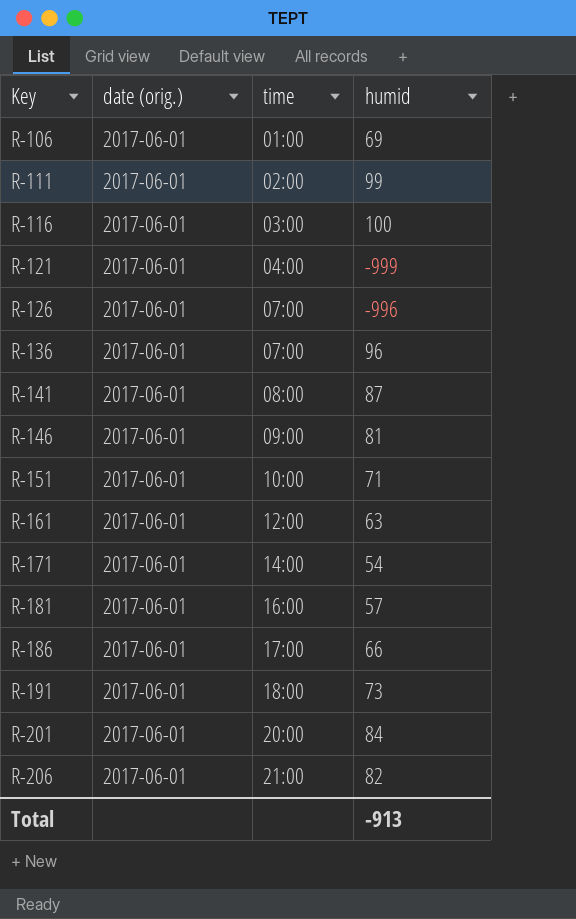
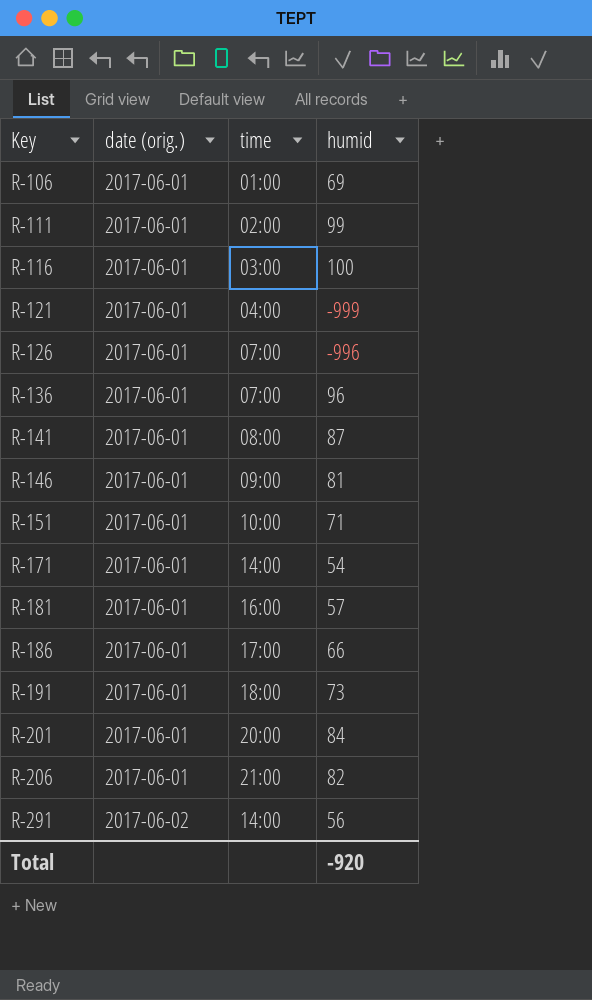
row R-161: 2017-06-01 | 12:00 | 63 -> none
row R-291: none -> 2017-06-02 | 14:00 | 56
Total | humid: -913 -> -920

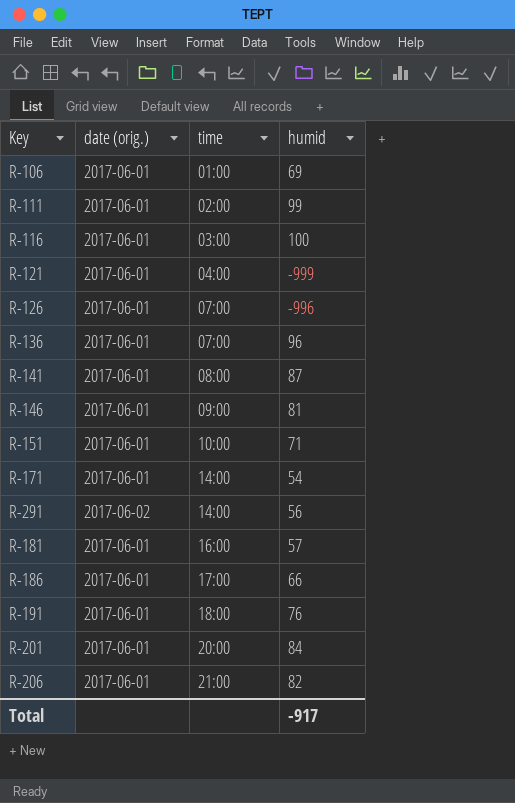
row order: Key ascending -> time ascending
R-191 | humid: 73 -> 76
Total | humid: -920 -> -917

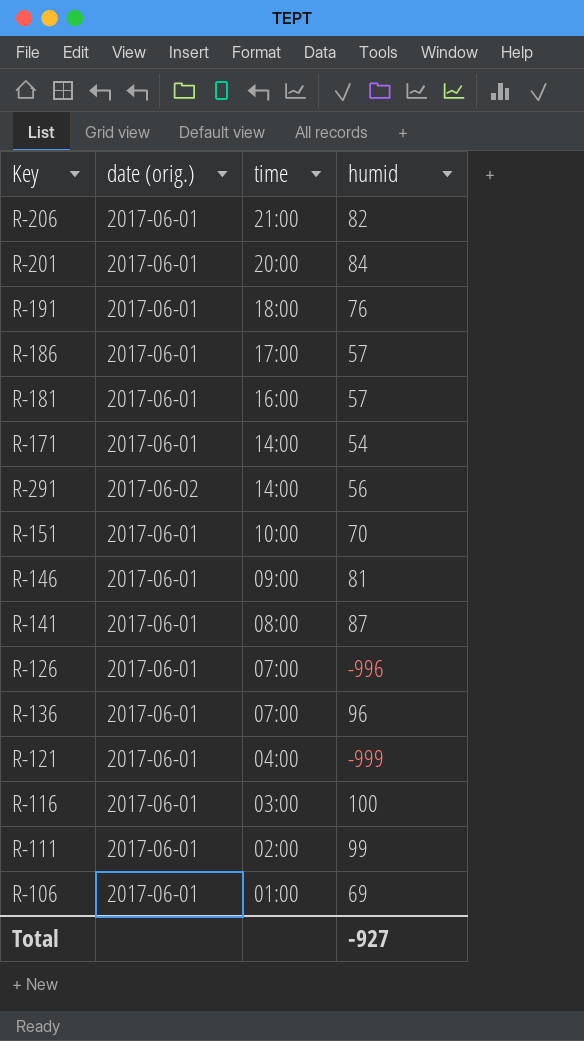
row order: time ascending -> time descending
R-186 | humid: 66 -> 57
R-151 | humid: 71 -> 70
Total | humid: -917 -> -927

